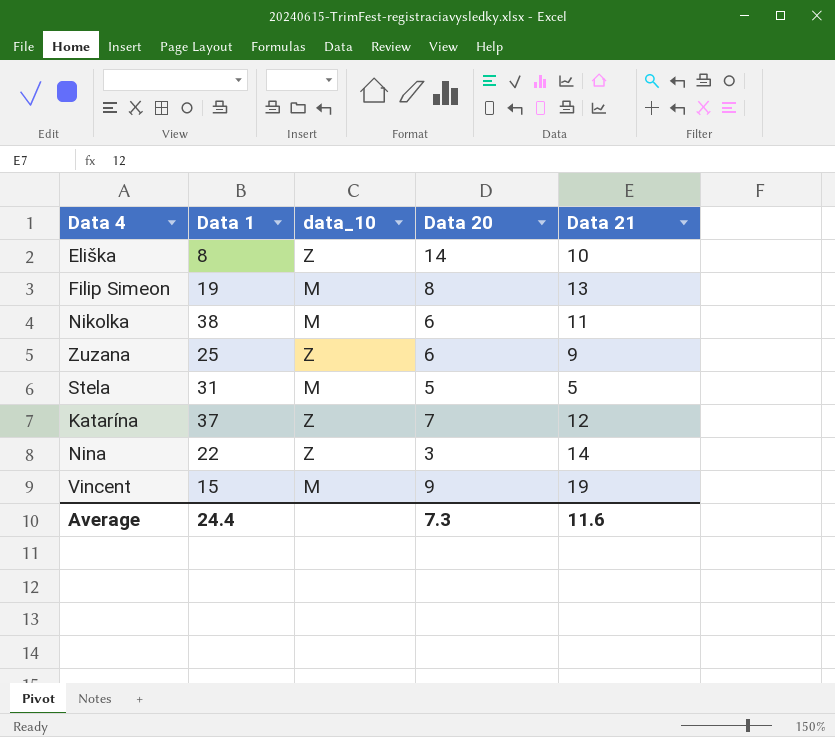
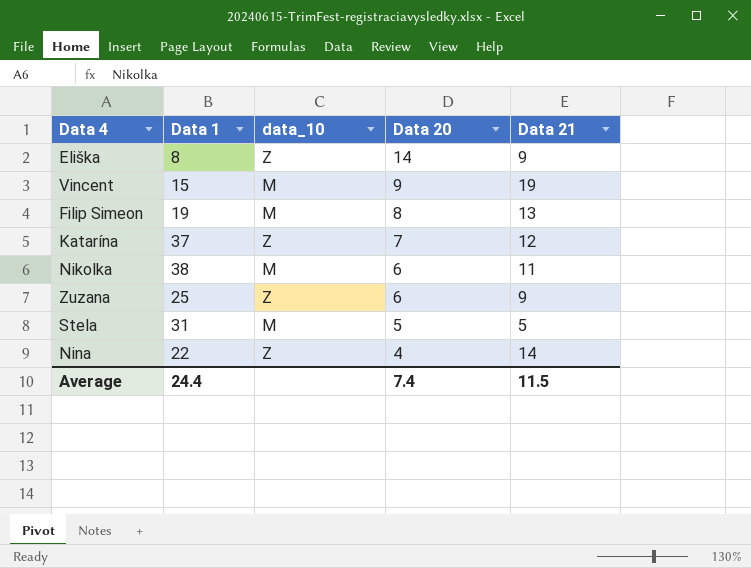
row order: none -> Data 20 descending
Eliška | Data 21: 10 -> 9
Nina | Data 20: 3 -> 4
Average | Data 20: 7.3 -> 7.4
Average | Data 21: 11.6 -> 11.5

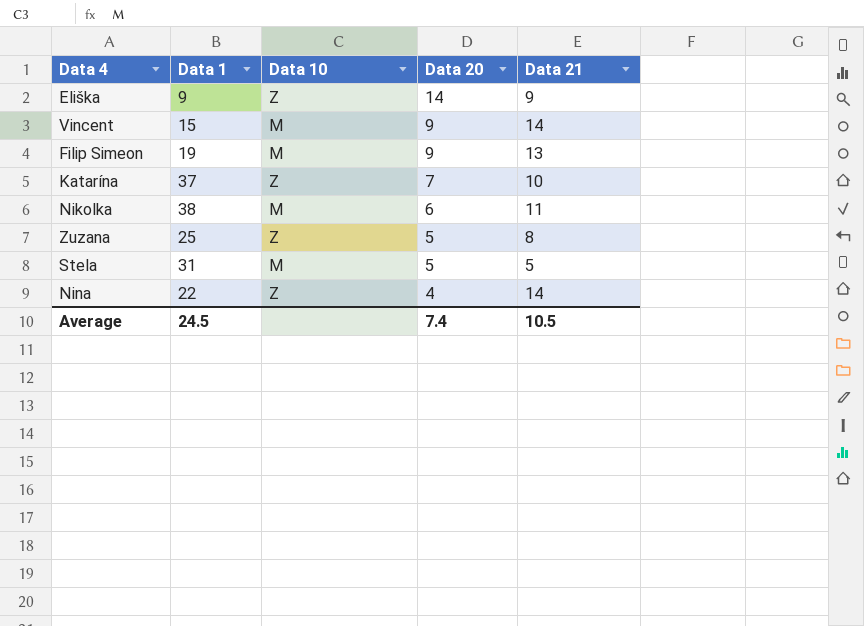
column name: data_10 -> Data 10
Eliška | Data 1: 8 -> 9
Vincent | Data 21: 19 -> 14
Filip Simeon | Data 20: 8 -> 9
Katarína | Data 21: 12 -> 10
Zuzana | Data 20: 6 -> 5
Zuzana | Data 21: 9 -> 8
Average | Data 1: 24.4 -> 24.5
Average | Data 21: 11.5 -> 10.5

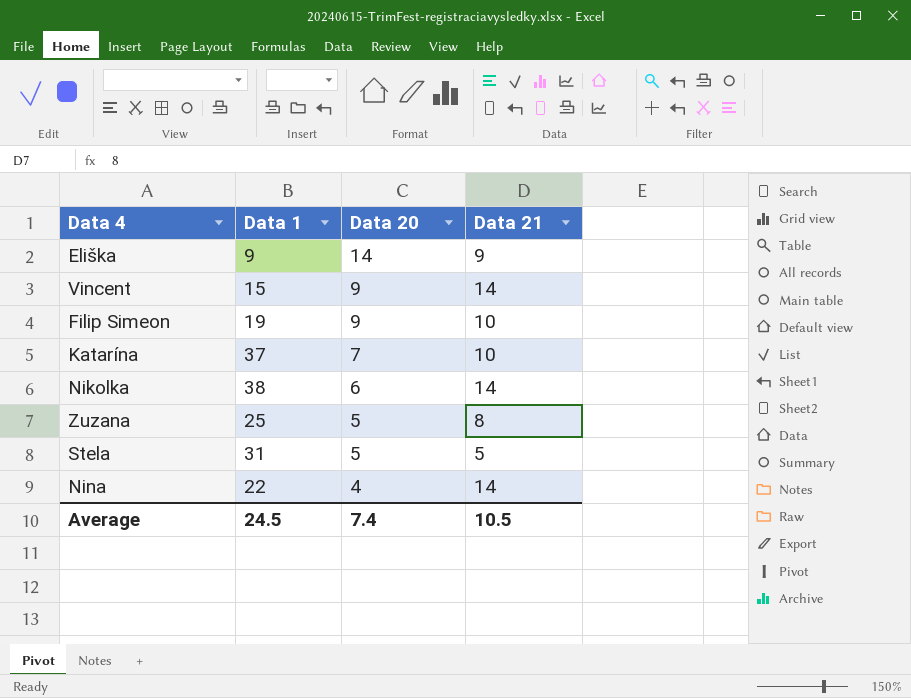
column Data 10 | position: 3 -> none
Filip Simeon | Data 21: 13 -> 10
Nikolka | Data 21: 11 -> 14

